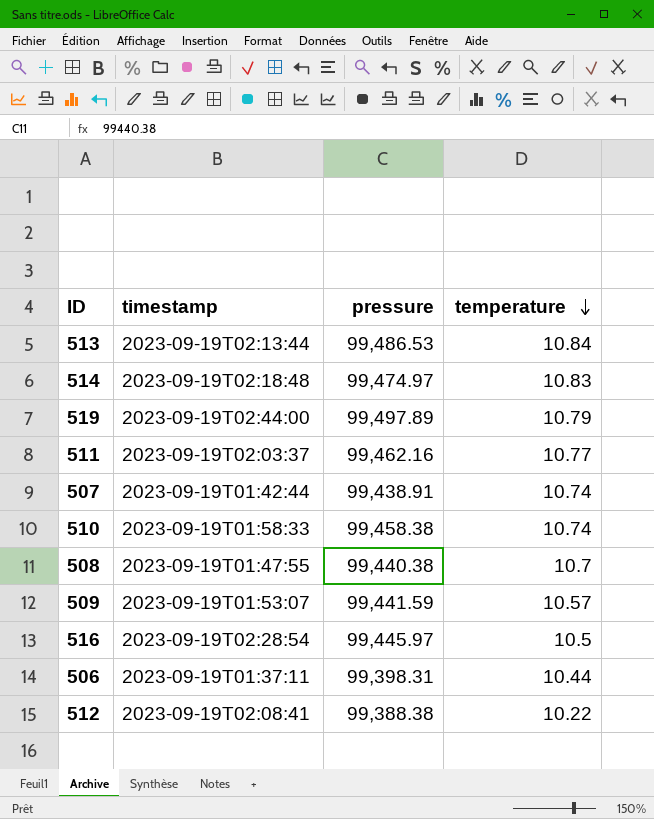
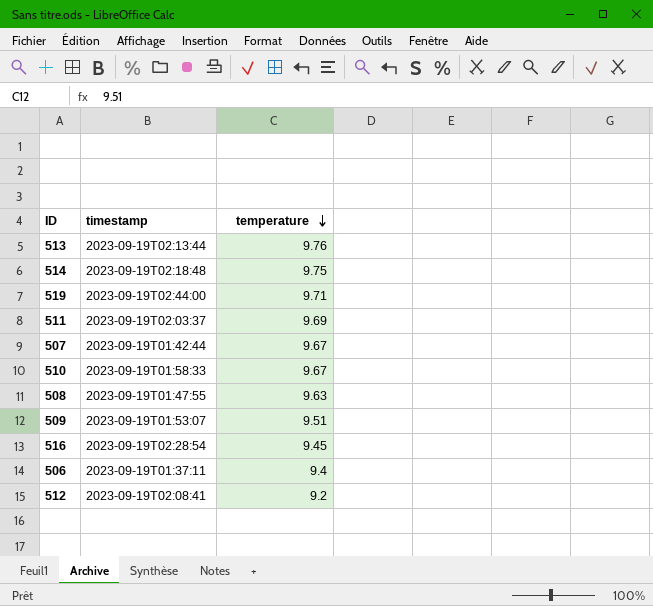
column pressure | position: 3 -> none
513 | temperature: 10.84 -> 9.76
514 | temperature: 10.83 -> 9.75
519 | temperature: 10.79 -> 9.71
511 | temperature: 10.77 -> 9.69
507 | temperature: 10.74 -> 9.67
510 | temperature: 10.74 -> 9.67
508 | temperature: 10.7 -> 9.63
509 | temperature: 10.57 -> 9.51
516 | temperature: 10.5 -> 9.45
506 | temperature: 10.44 -> 9.4
512 | temperature: 10.22 -> 9.2

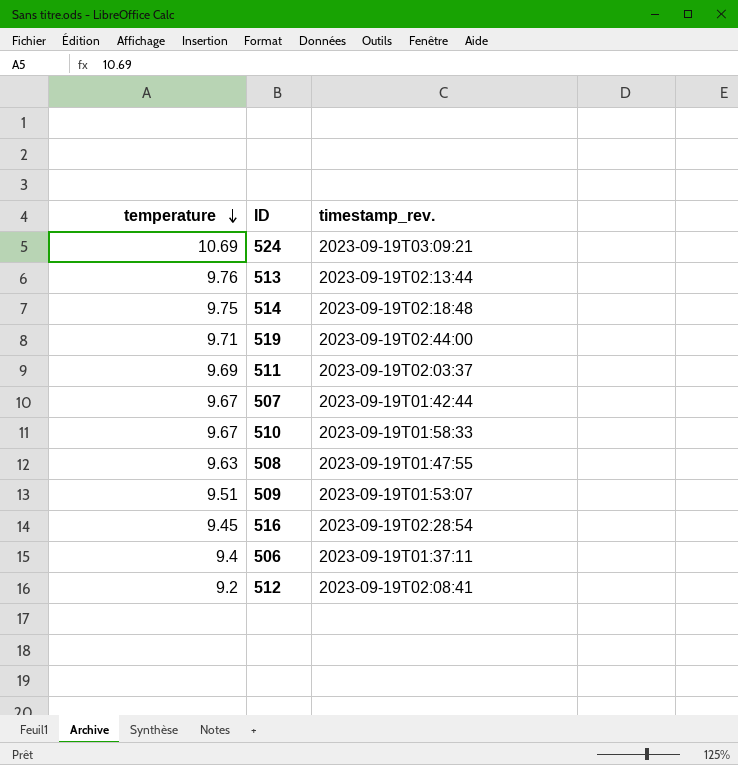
column temperature | position: 3 -> 1
column name: timestamp -> timestamp_rev.
row 524: none -> 10.69 | 2023-09-19T03:09:21

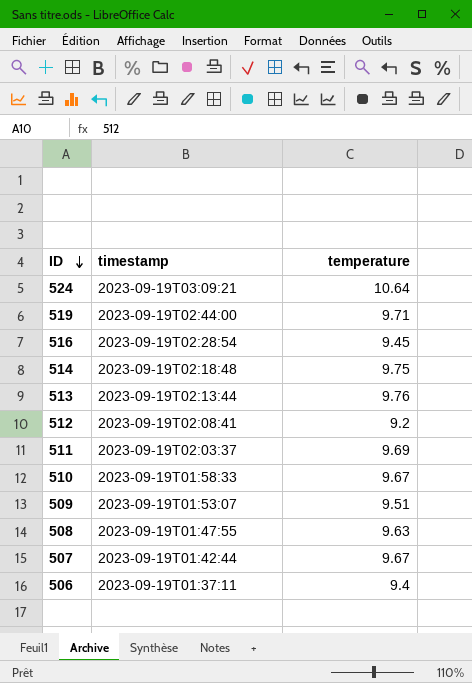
row order: temperature descending -> ID descending
column name: timestamp_rev. -> timestamp
column temperature | position: 1 -> 3
524 | temperature: 10.69 -> 10.64

